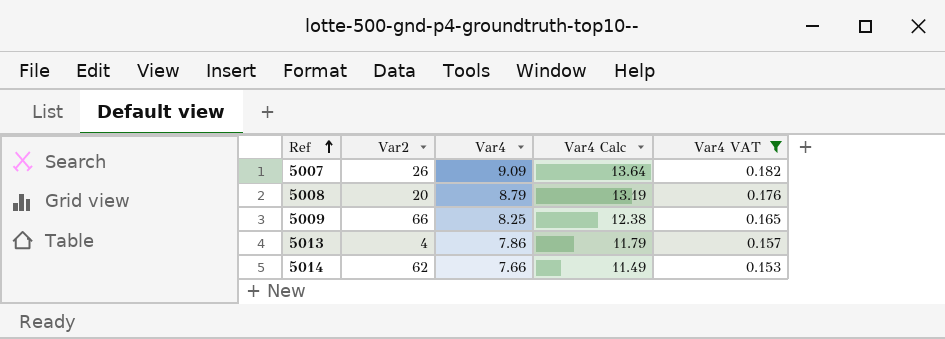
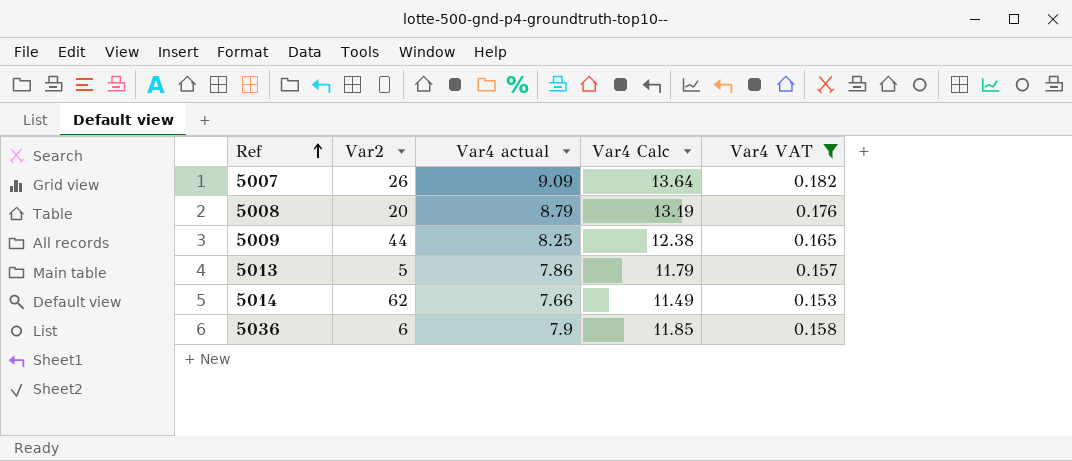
column name: Var4 -> Var4 actual
5009 | Var2: 66 -> 44
5013 | Var2: 4 -> 5
row 5036: none -> 6 | 7.9 | 11.85 | 0.158

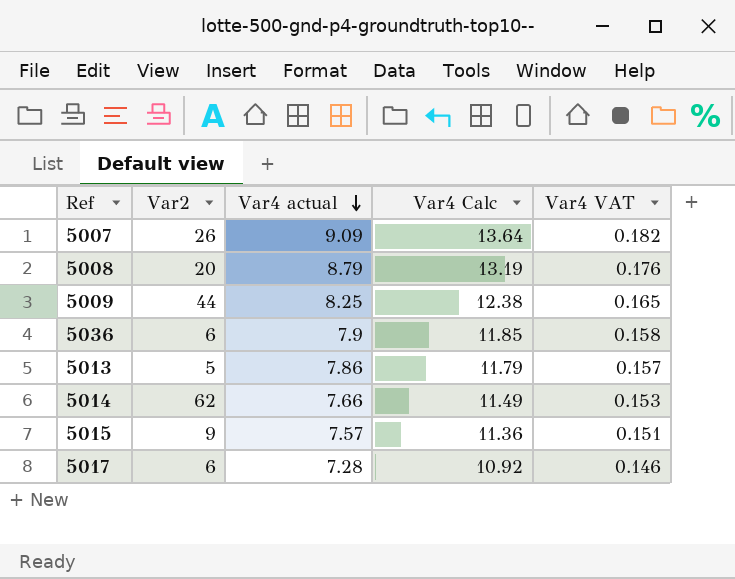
filter: Var4 VAT >= 0.153 -> none
row order: Ref ascending -> Var4 actual descending

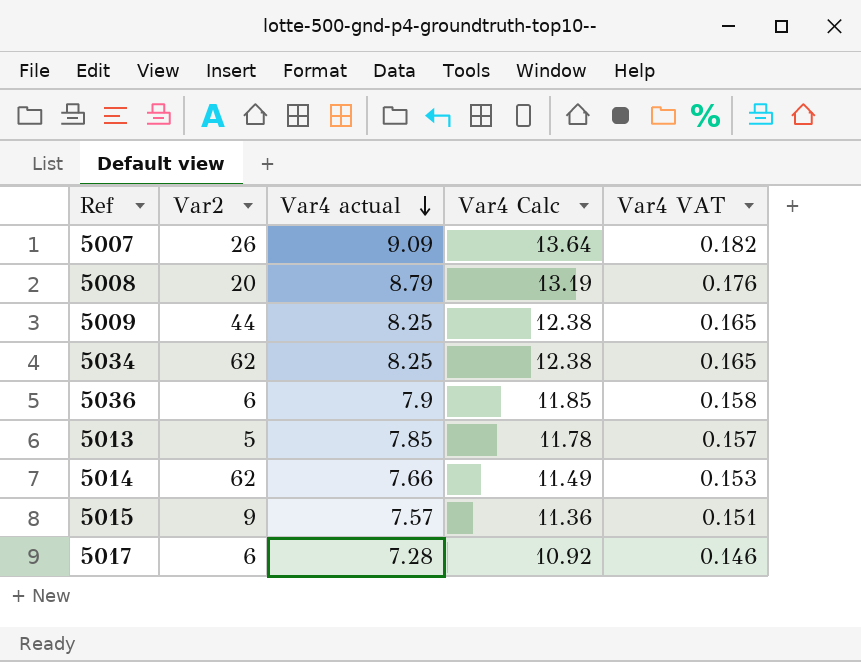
row 5034: none -> 62 | 8.25 | 12.38 | 0.165
5013 | Var4 actual: 7.86 -> 7.85
5013 | Var4 Calc: 11.79 -> 11.78

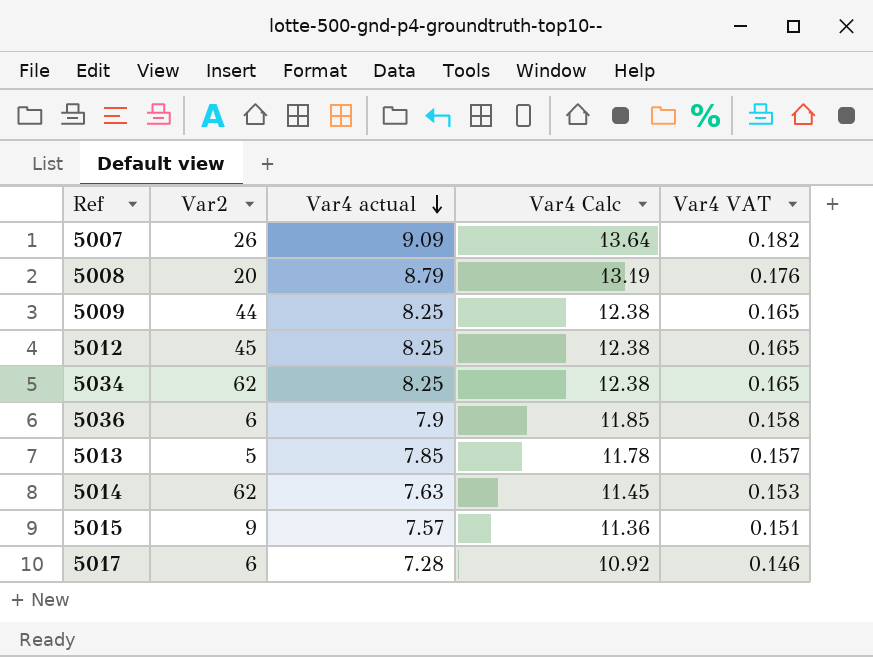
row 5012: none -> 45 | 8.25 | 12.38 | 0.165
5014 | Var4 actual: 7.66 -> 7.63
5014 | Var4 Calc: 11.49 -> 11.45

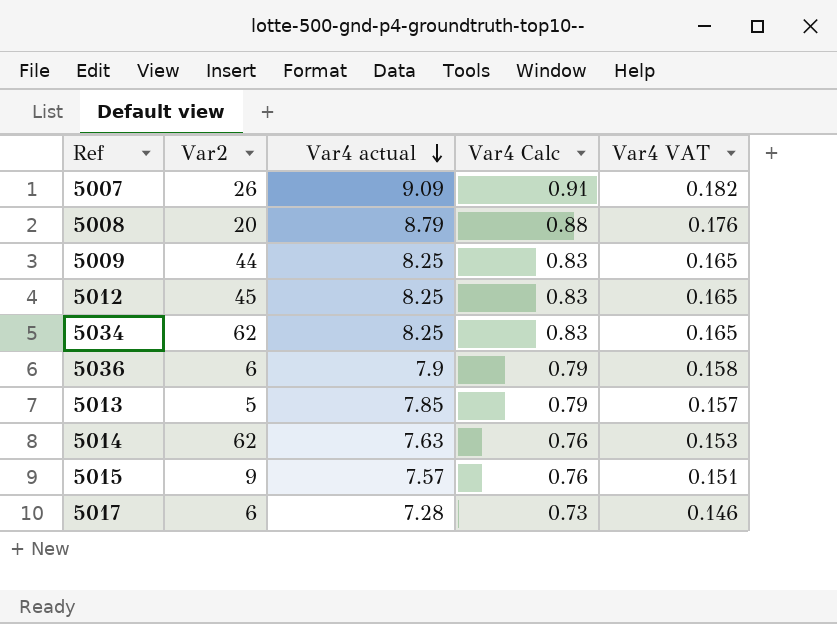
column Var4 Calc | formula: [Var4 actual] * 1.5 -> [Var4 actual] * 0.1

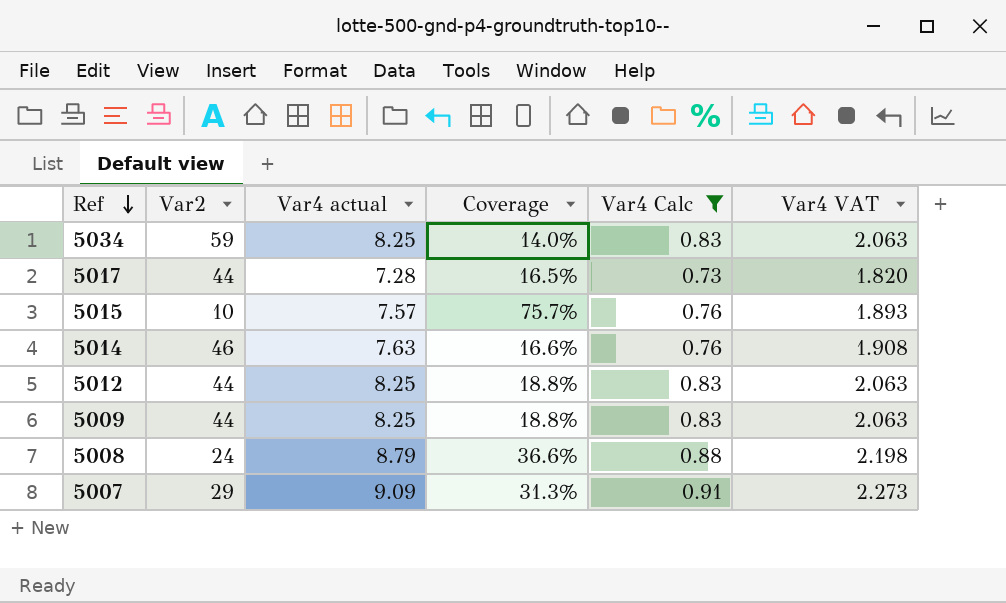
filter: none -> Var4 Calc != 0.79
row order: Var4 actual descending -> Ref descending
column Coverage | formula: none -> [Var4 actual] / [Var2]
column Var4 VAT | formula: [Var4 actual] * 0.02 -> [Var4 actual] * 0.25
5034 | Var2: 62 -> 59
5017 | Var2: 6 -> 44
5015 | Var2: 9 -> 10
5014 | Var2: 62 -> 46
5012 | Var2: 45 -> 44
5008 | Var2: 20 -> 24
5007 | Var2: 26 -> 29

